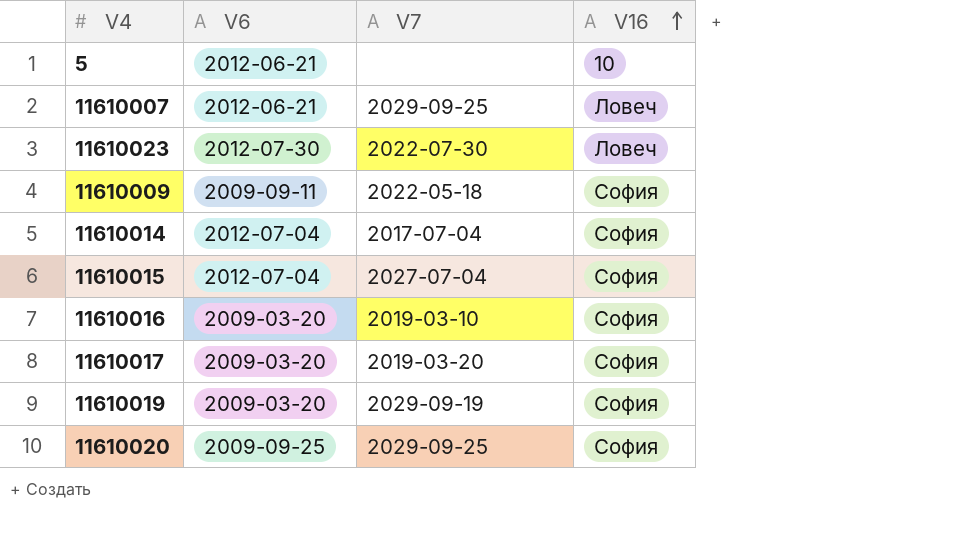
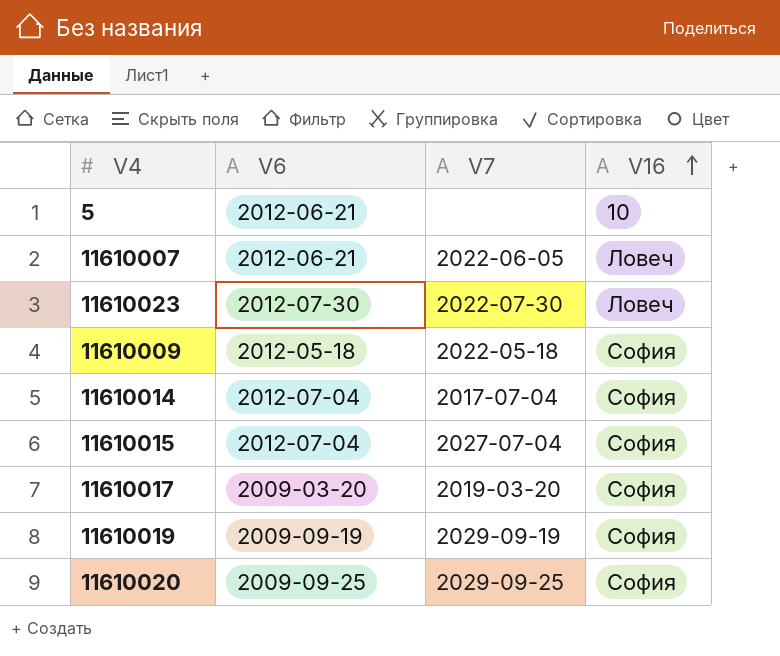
row 11610016: 2009-03-20 | 2019-03-10 | София -> none
11610007 | V7: 2029-09-25 -> 2022-06-05
11610009 | V6: 2009-09-11 -> 2012-05-18
11610019 | V6: 2009-03-20 -> 2009-09-19

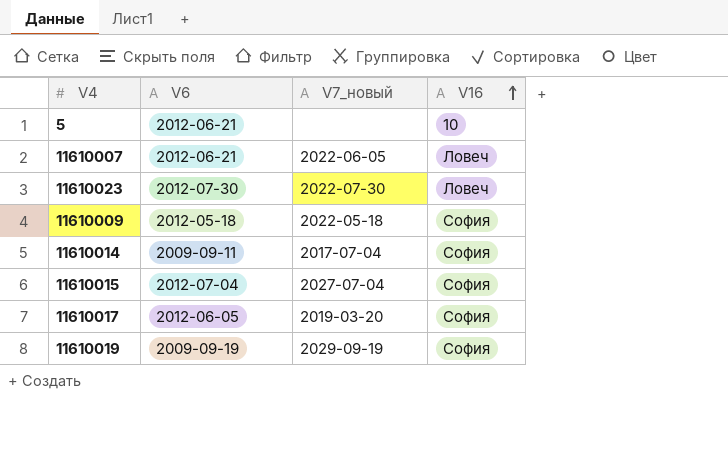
column name: V7 -> V7_новый
row 11610020: 2009-09-25 | 2029-09-25 | София -> none
11610014 | V6: 2012-07-04 -> 2009-09-11
11610017 | V6: 2009-03-20 -> 2012-06-05

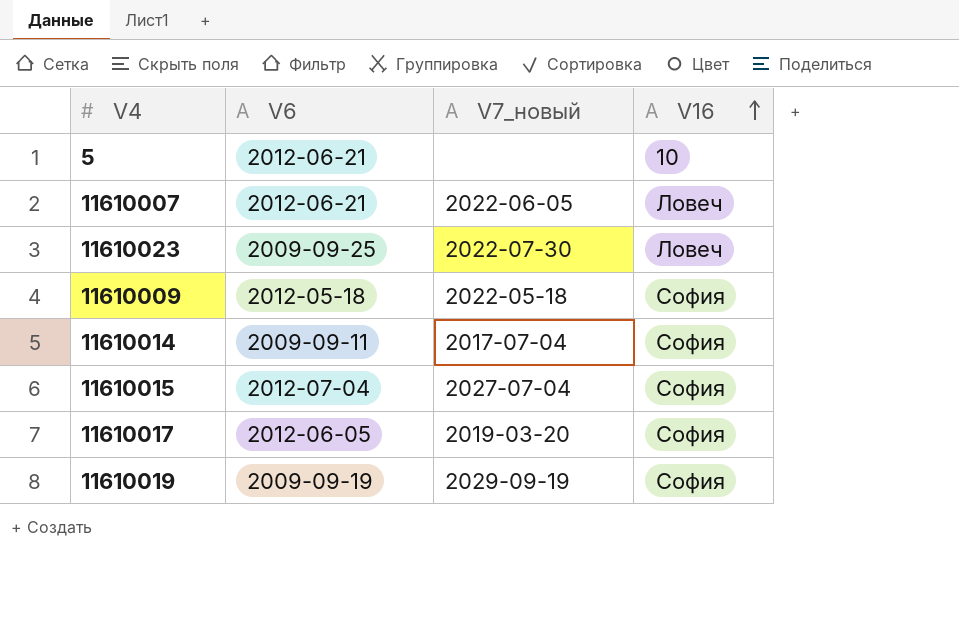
11610023 | V6: 2012-07-30 -> 2009-09-25

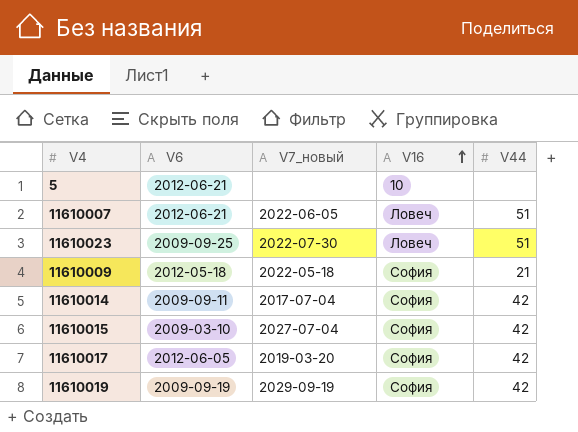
column V44 | position: none -> 5
11610015 | V6: 2012-07-04 -> 2009-03-10

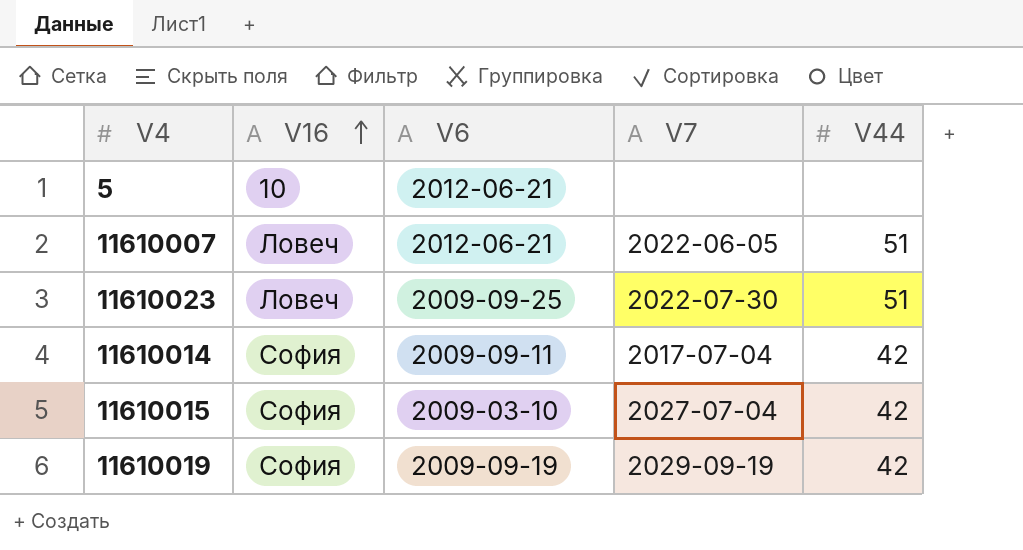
column V16 | position: 4 -> 2
column name: V7_новый -> V7
row 11610009: 2012-05-18 | 2022-05-18 | София | 21 -> none
row 11610017: 2012-06-05 | 2019-03-20 | София | 42 -> none

